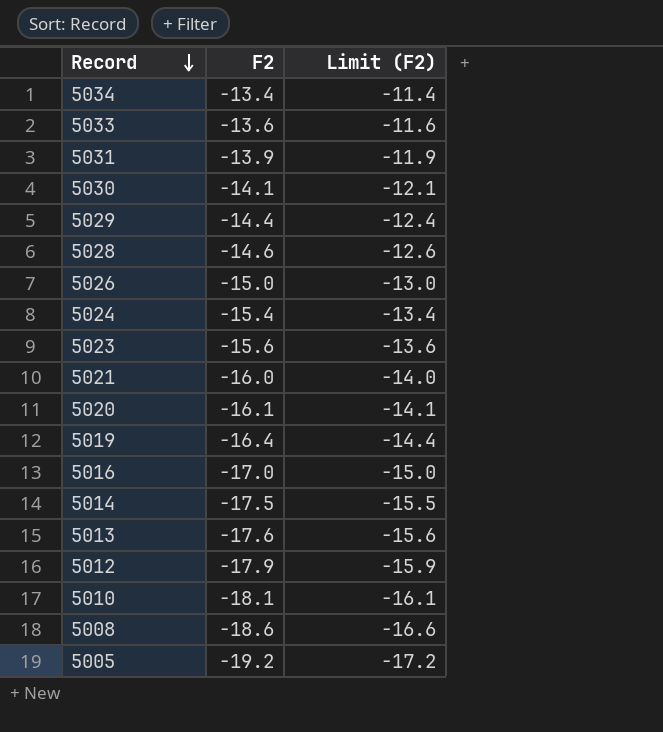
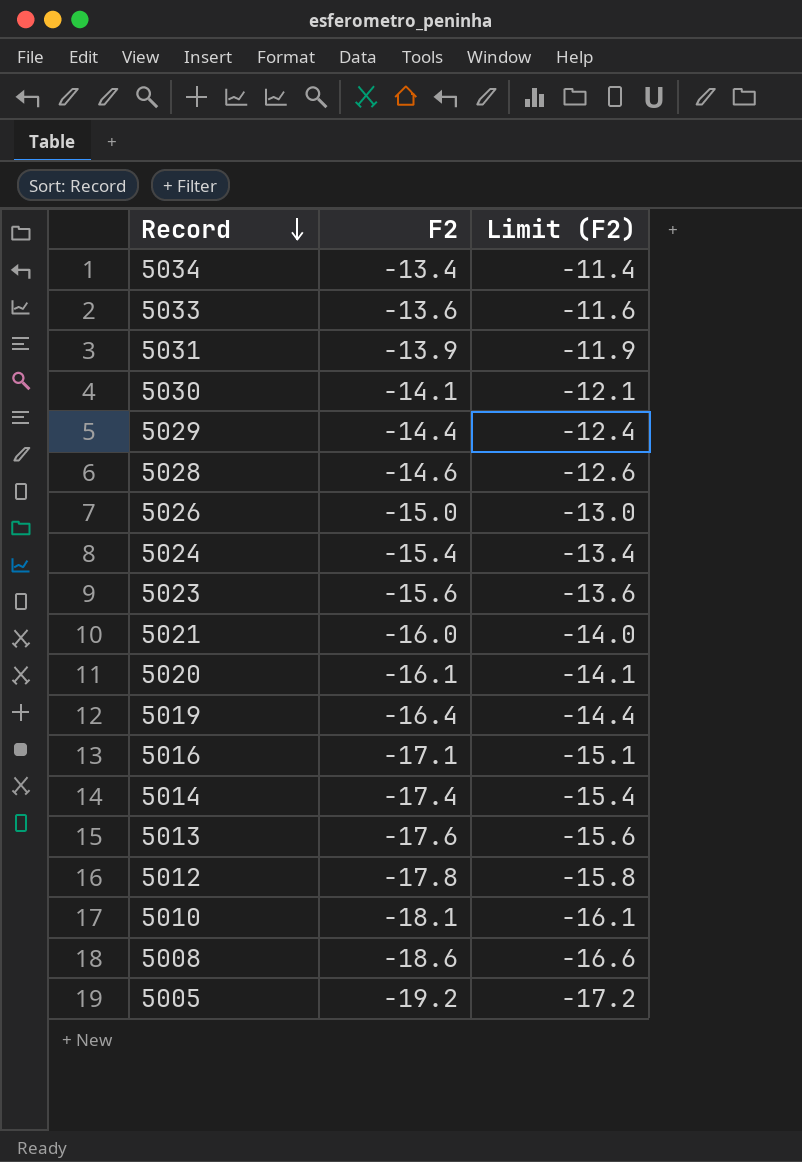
5016 | F2: -17.0 -> -17.1
5016 | Limit (F2): -15.0 -> -15.1
5014 | F2: -17.5 -> -17.4
5014 | Limit (F2): -15.5 -> -15.4
5012 | F2: -17.9 -> -17.8
5012 | Limit (F2): -15.9 -> -15.8

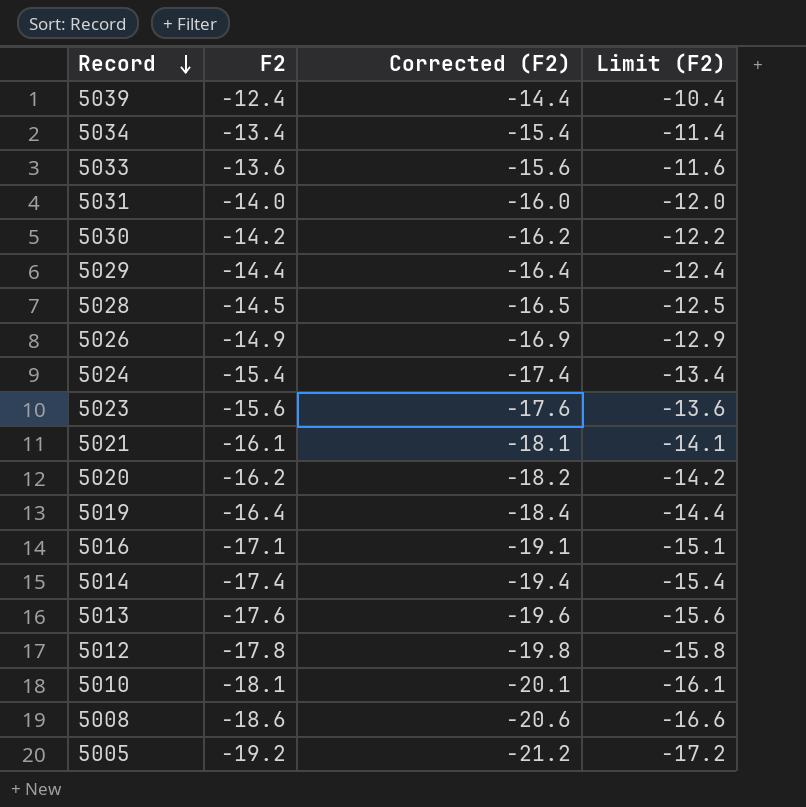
column Corrected (F2) | formula: none -> [F2] - 2
row 5039: none -> -12.4 | -14.4 | -10.4
5031 | F2: -13.9 -> -14.0
5031 | Limit (F2): -11.9 -> -12.0
5030 | F2: -14.1 -> -14.2
5030 | Limit (F2): -12.1 -> -12.2
5028 | F2: -14.6 -> -14.5
5028 | Limit (F2): -12.6 -> -12.5
5026 | F2: -15.0 -> -14.9
5026 | Limit (F2): -13.0 -> -12.9
5021 | F2: -16.0 -> -16.1
5021 | Limit (F2): -14.0 -> -14.1
5020 | F2: -16.1 -> -16.2
5020 | Limit (F2): -14.1 -> -14.2

